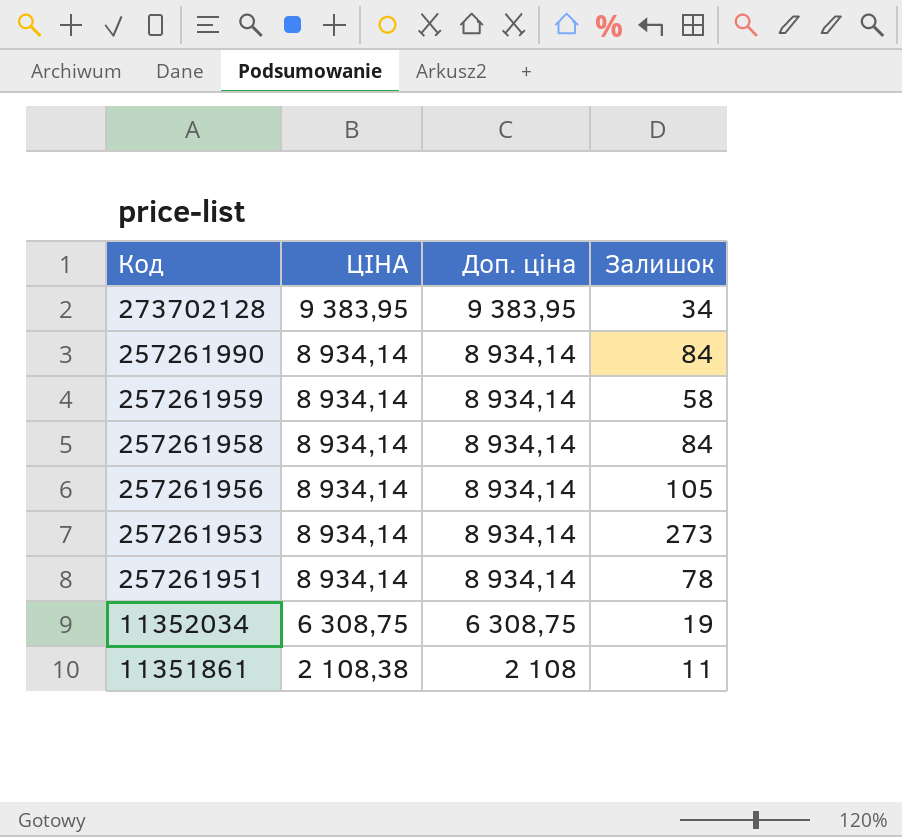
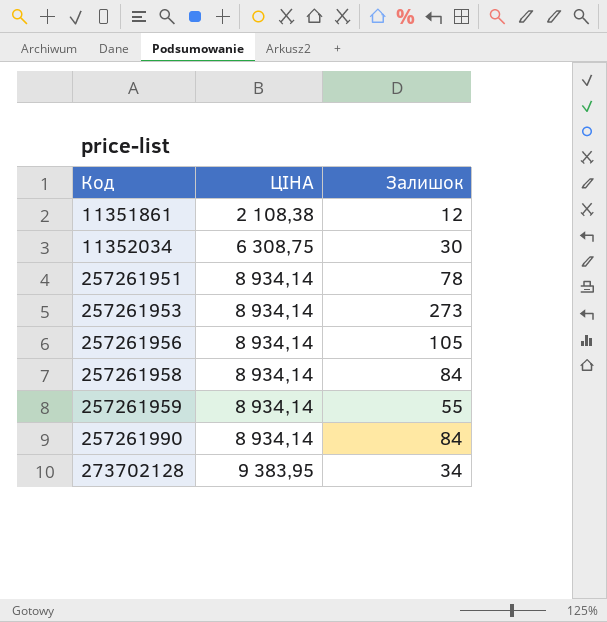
row order: Код descending -> Код ascending
column Доп. ціна | position: 3 -> none
11351861 | Залишок: 11 -> 12
11352034 | Залишок: 19 -> 30
257261959 | Залишок: 58 -> 55

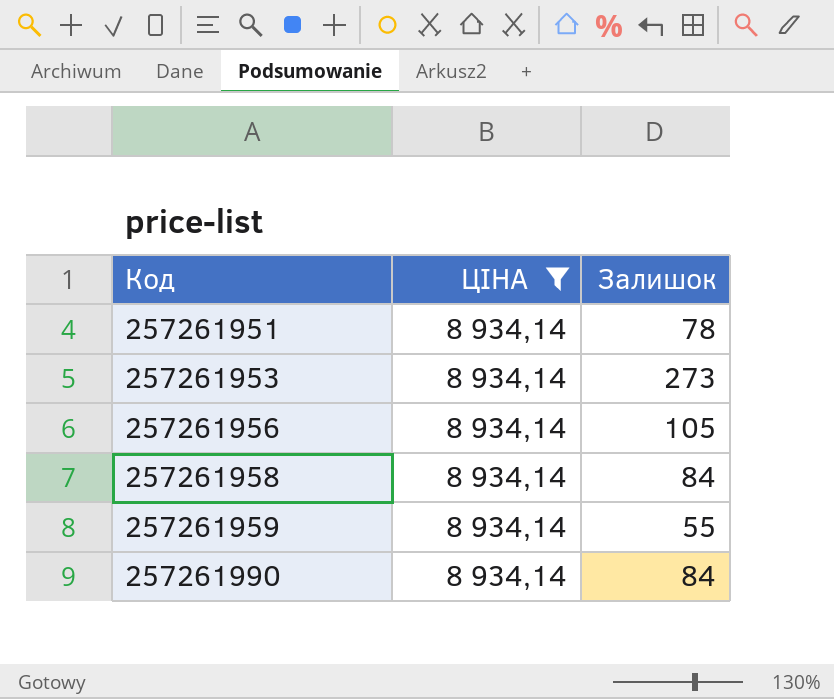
filter: none -> ЦІНА = 8 934,14

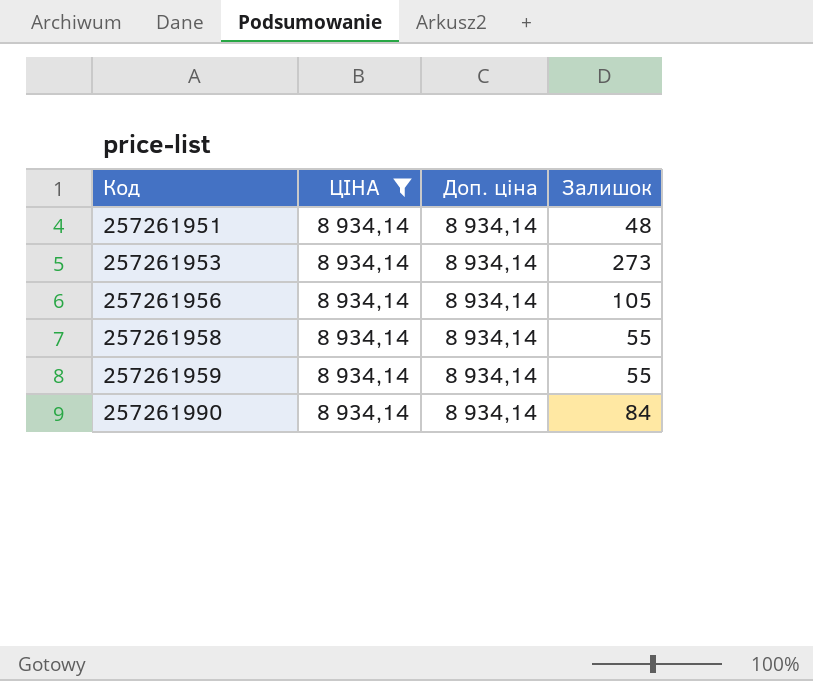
column Доп. ціна | position: none -> 3
257261951 | Залишок: 78 -> 48
257261958 | Залишок: 84 -> 55

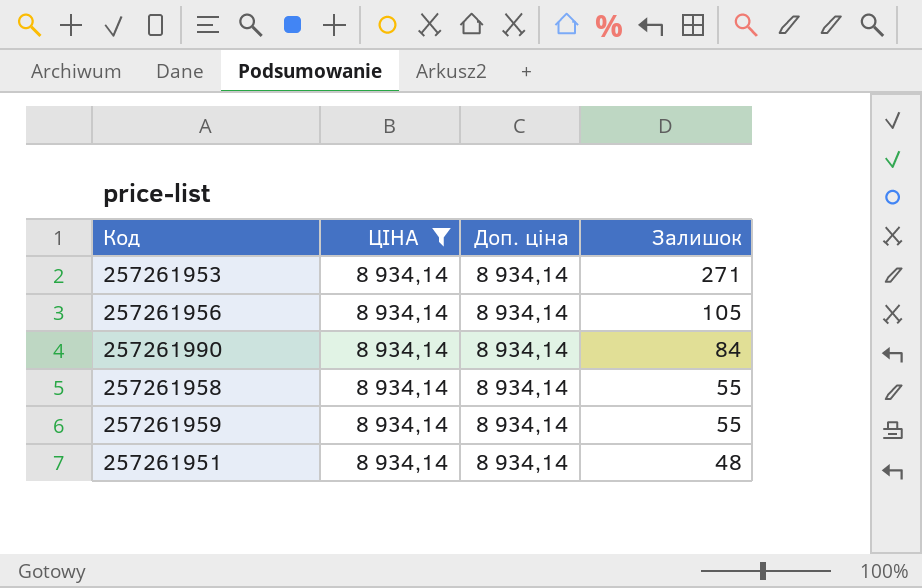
row order: Код ascending -> Залишок descending
257261953 | Залишок: 273 -> 271

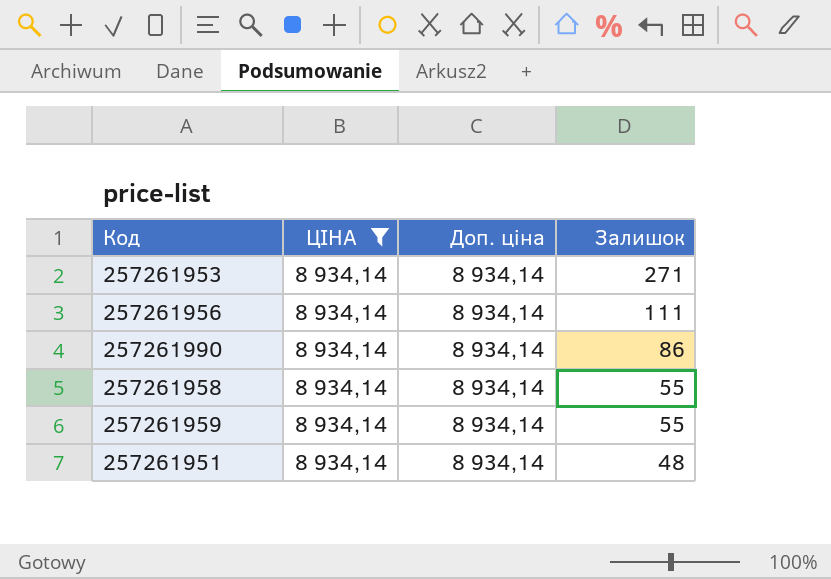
257261956 | Залишок: 105 -> 111
257261990 | Залишок: 84 -> 86

